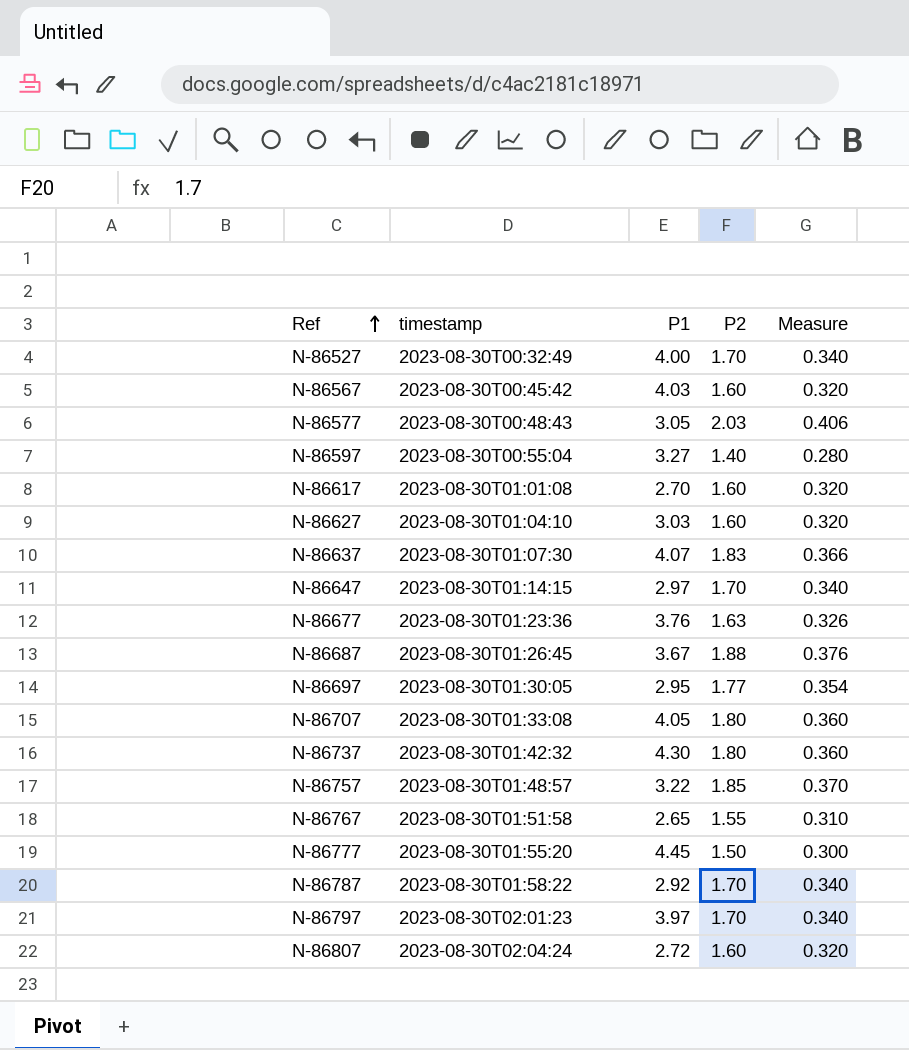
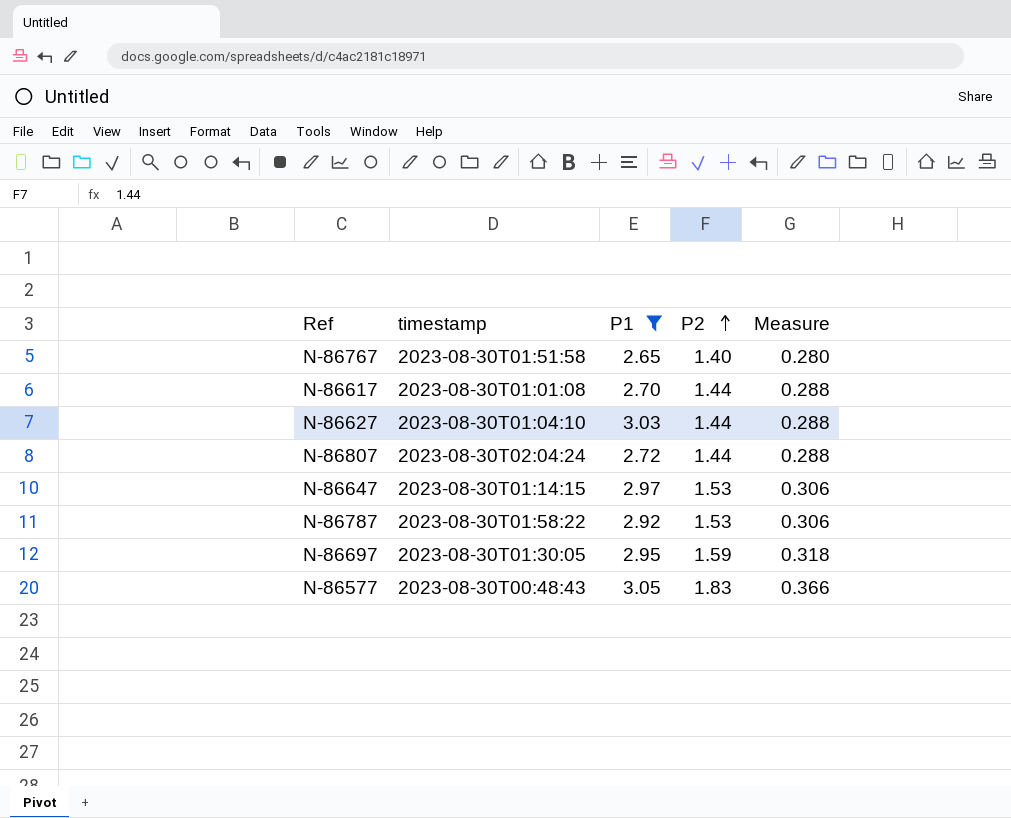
filter: none -> P1 <= 3.05
row order: Ref ascending -> P2 ascending
N-86767 | P2: 1.55 -> 1.40
N-86767 | Measure: 0.310 -> 0.280
N-86617 | P2: 1.60 -> 1.44
N-86617 | Measure: 0.320 -> 0.288
N-86627 | P2: 1.60 -> 1.44
N-86627 | Measure: 0.320 -> 0.288
N-86807 | P2: 1.60 -> 1.44
N-86807 | Measure: 0.320 -> 0.288
N-86647 | P2: 1.70 -> 1.53
N-86647 | Measure: 0.340 -> 0.306
N-86787 | P2: 1.70 -> 1.53
N-86787 | Measure: 0.340 -> 0.306
N-86697 | P2: 1.77 -> 1.59
N-86697 | Measure: 0.354 -> 0.318
N-86577 | P2: 2.03 -> 1.83
N-86577 | Measure: 0.406 -> 0.366

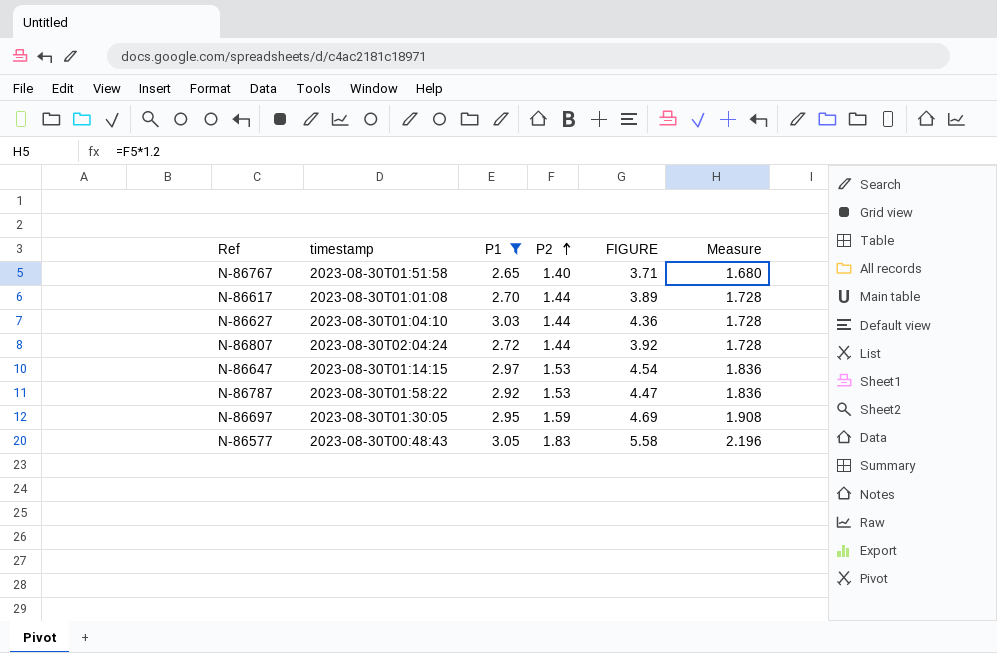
column FIGURE | formula: none -> [P1] * [P2]
column Measure | formula: [P2] * 0.2 -> [P2] * 1.2

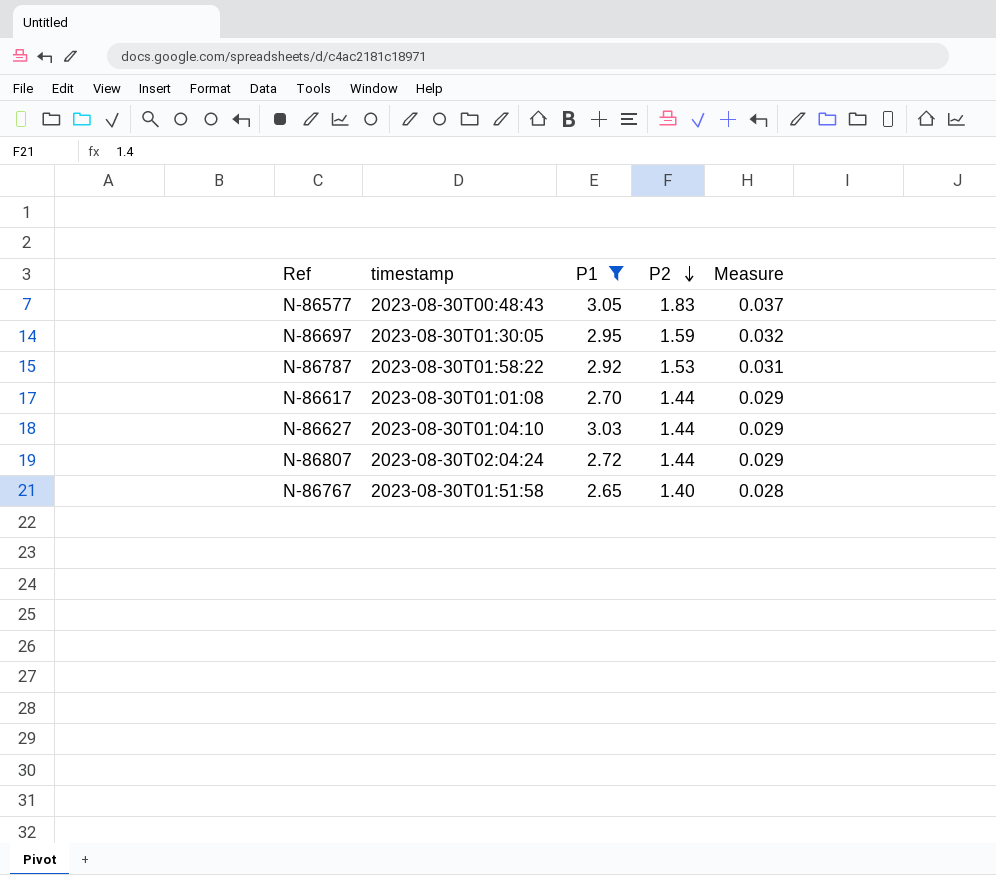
row order: P2 ascending -> P2 descending
column FIGURE | formula: [P1] * [P2] -> none
column Measure | formula: [P2] * 1.2 -> [P2] * 0.02
row N-86647: 2023-08-30T01:14:15 | 2.97 | 1.53 | 4.54 | 1.836 -> none

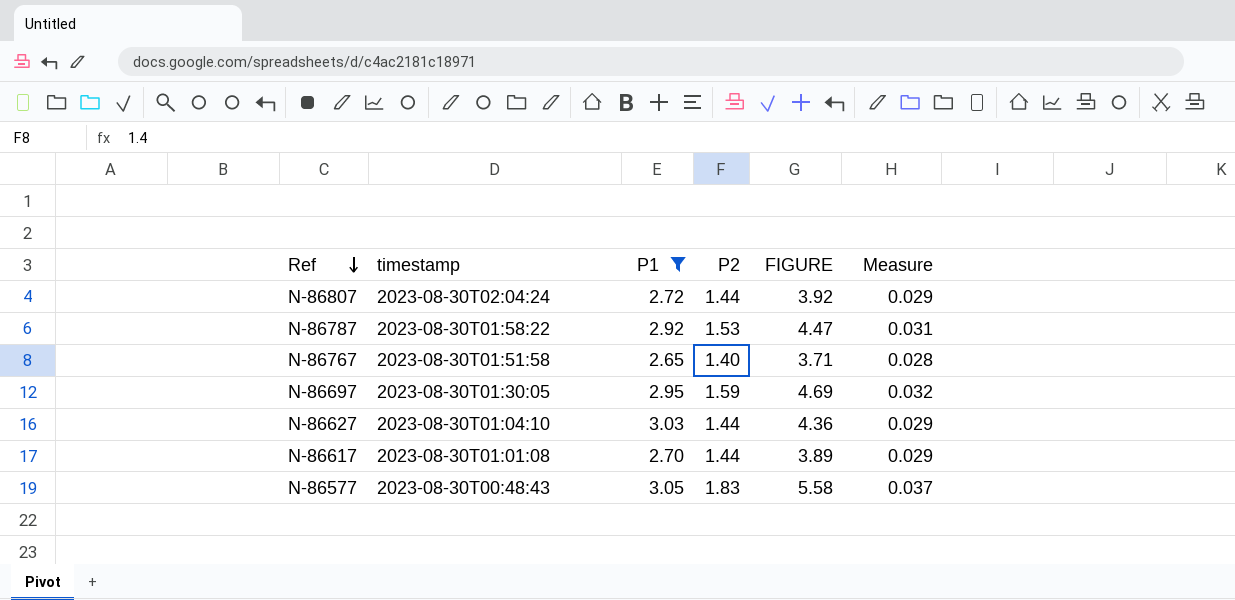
row order: P2 descending -> Ref descending
column FIGURE | formula: none -> [P1] * [P2]

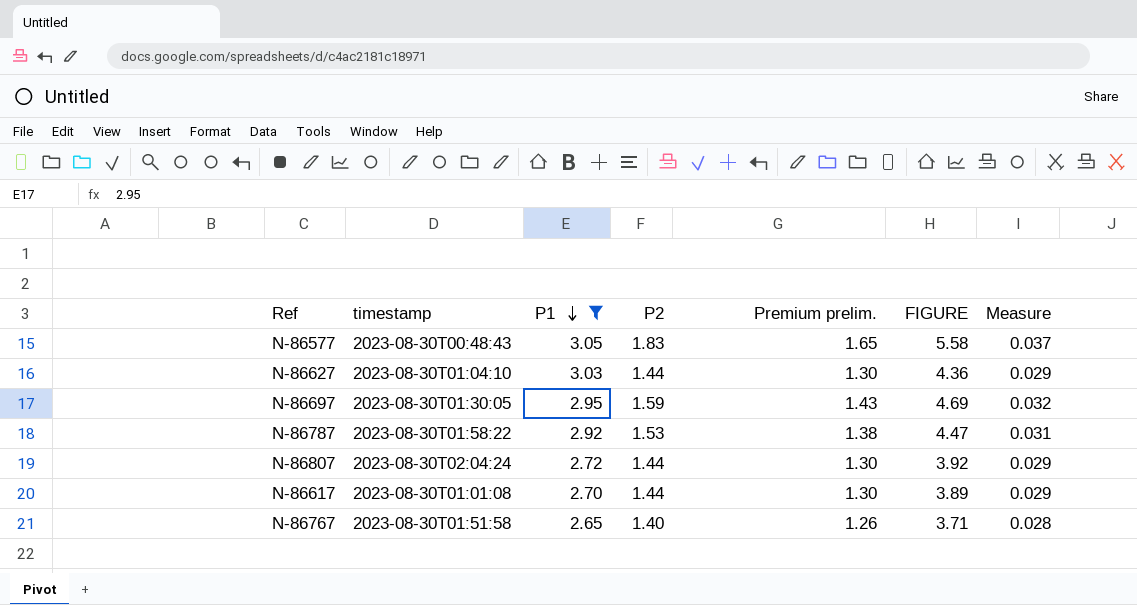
row order: Ref descending -> P1 descending
column Premium prelim. | formula: none -> [P2] * 0.9

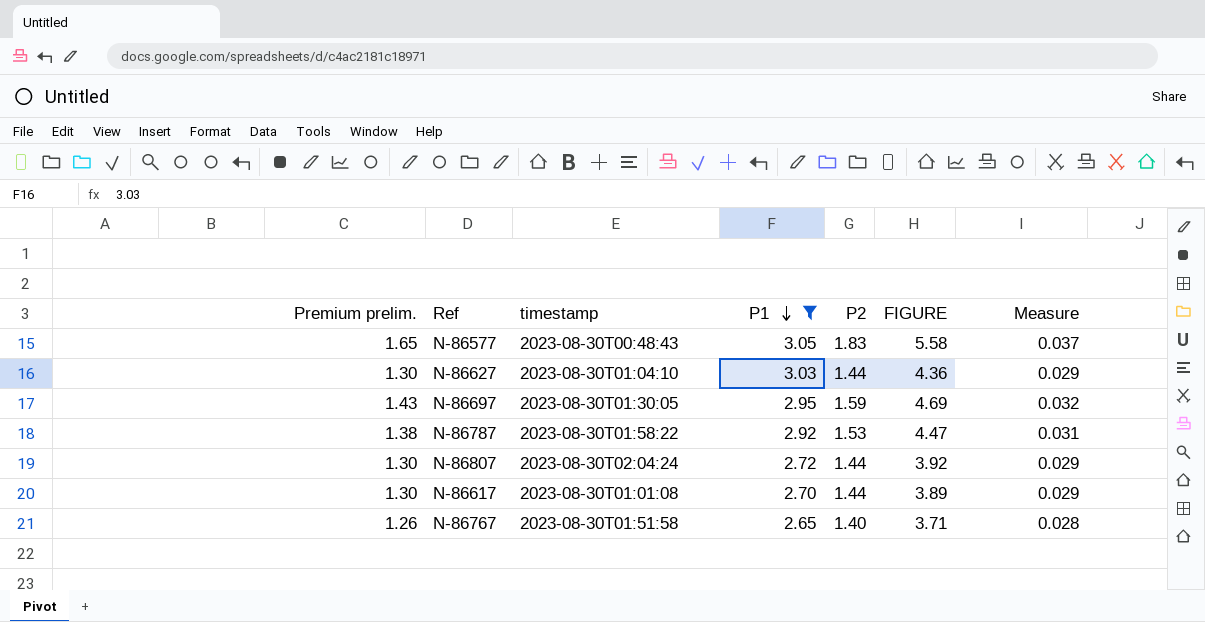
column Premium prelim. | position: 5 -> 1

